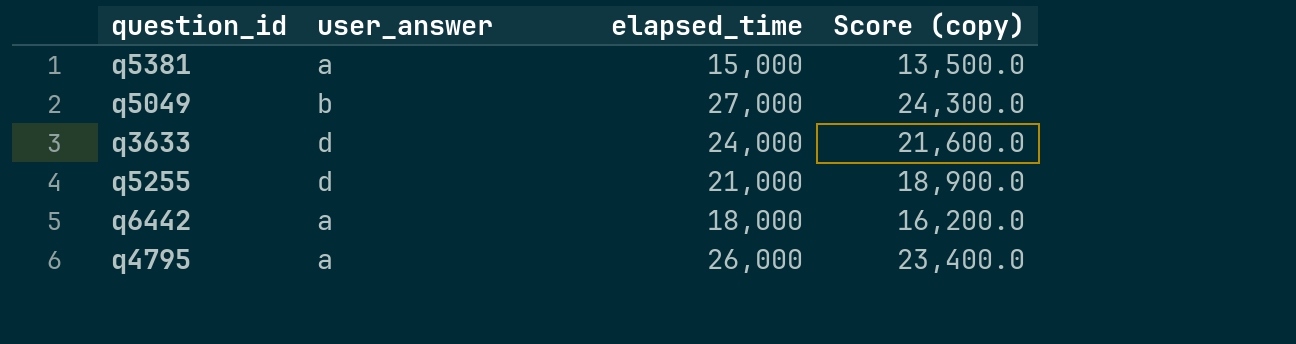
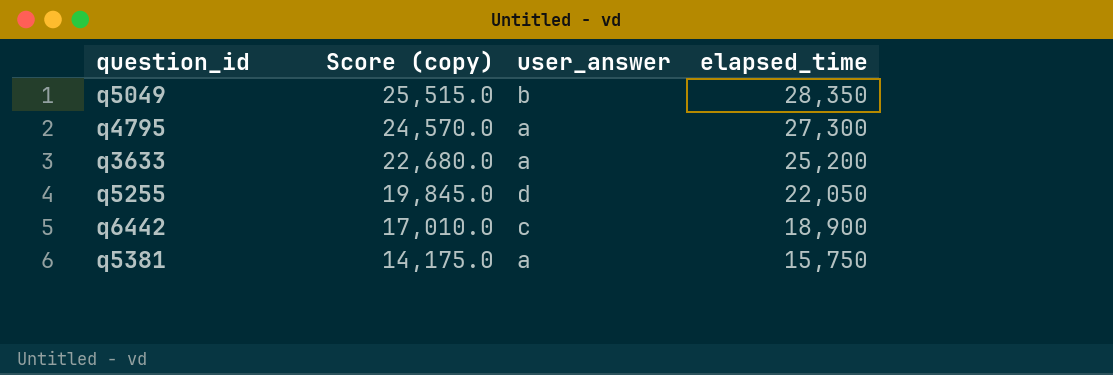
row order: none -> Score (copy) descending
column Score (copy) | position: 4 -> 2
q5049 | Score (copy): 24,300.0 -> 25,515.0
q5049 | elapsed_time: 27,000 -> 28,350
q4795 | Score (copy): 23,400.0 -> 24,570.0
q4795 | elapsed_time: 26,000 -> 27,300
q3633 | Score (copy): 21,600.0 -> 22,680.0
q3633 | user_answer: d -> a
q3633 | elapsed_time: 24,000 -> 25,200
q5255 | Score (copy): 18,900.0 -> 19,845.0
q5255 | elapsed_time: 21,000 -> 22,050
q6442 | Score (copy): 16,200.0 -> 17,010.0
q6442 | user_answer: a -> c
q6442 | elapsed_time: 18,000 -> 18,900
q5381 | Score (copy): 13,500.0 -> 14,175.0
q5381 | elapsed_time: 15,000 -> 15,750

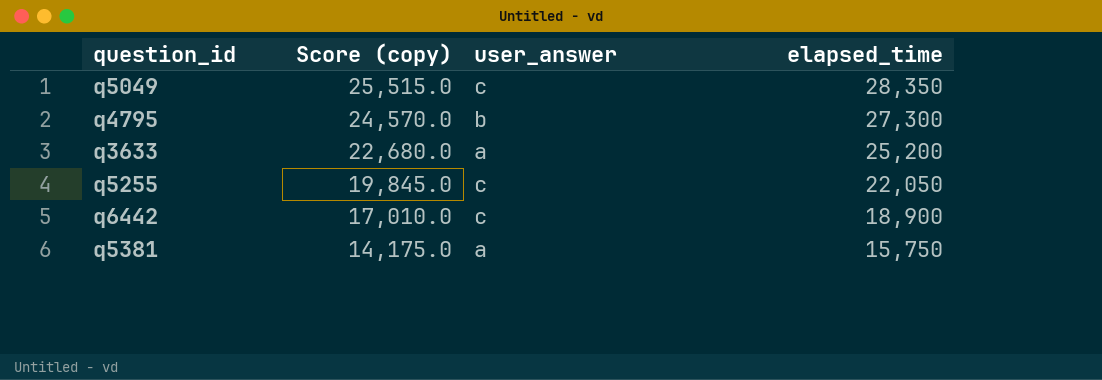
q5049 | user_answer: b -> c
q4795 | user_answer: a -> b
q5255 | user_answer: d -> c

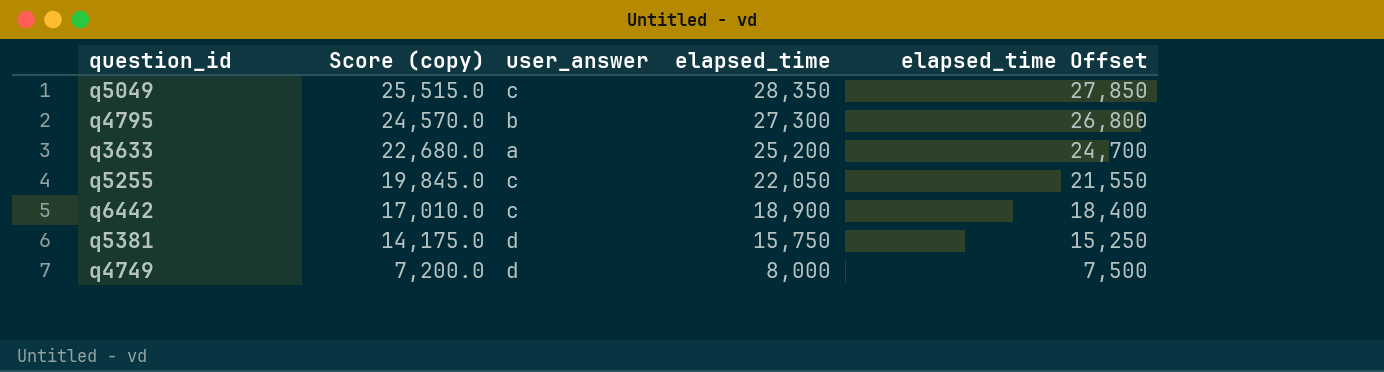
column elapsed_time Offset | formula: none -> [elapsed_time] - 500
q5381 | user_answer: a -> d
row q4749: none -> 7,200.0 | d | 8,000 | 7,500

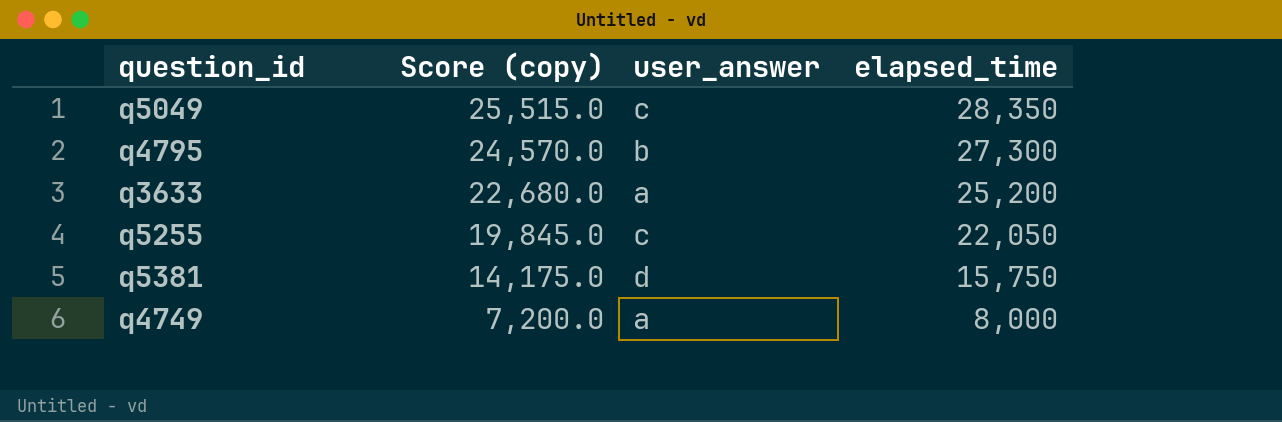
column elapsed_time Offset | formula: [elapsed_time] - 500 -> none
row q6442: 17,010.0 | c | 18,900 | 18,400 -> none
q4749 | user_answer: d -> a

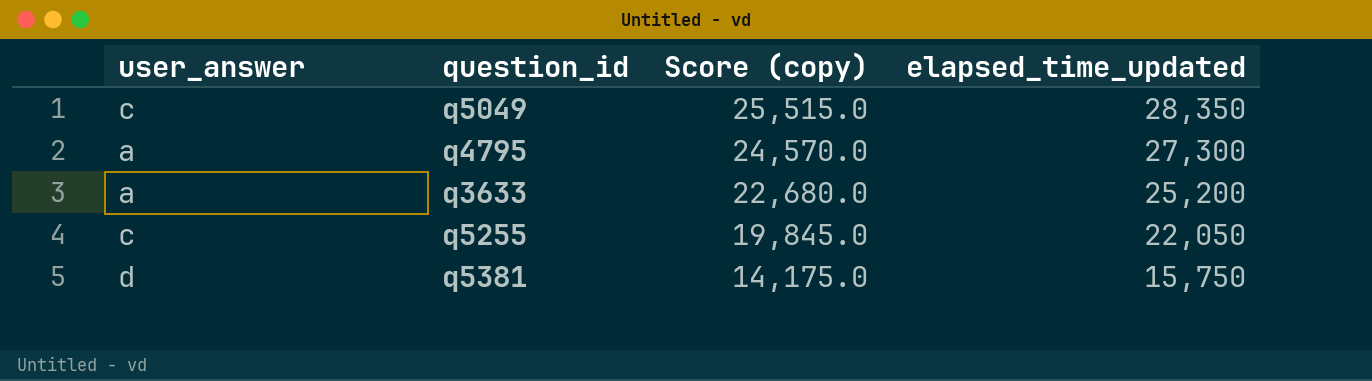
column user_answer | position: 3 -> 1
column name: elapsed_time -> elapsed_time_updated
row q4749: 7,200.0 | a | 8,000 -> none
q4795 | user_answer: b -> a

